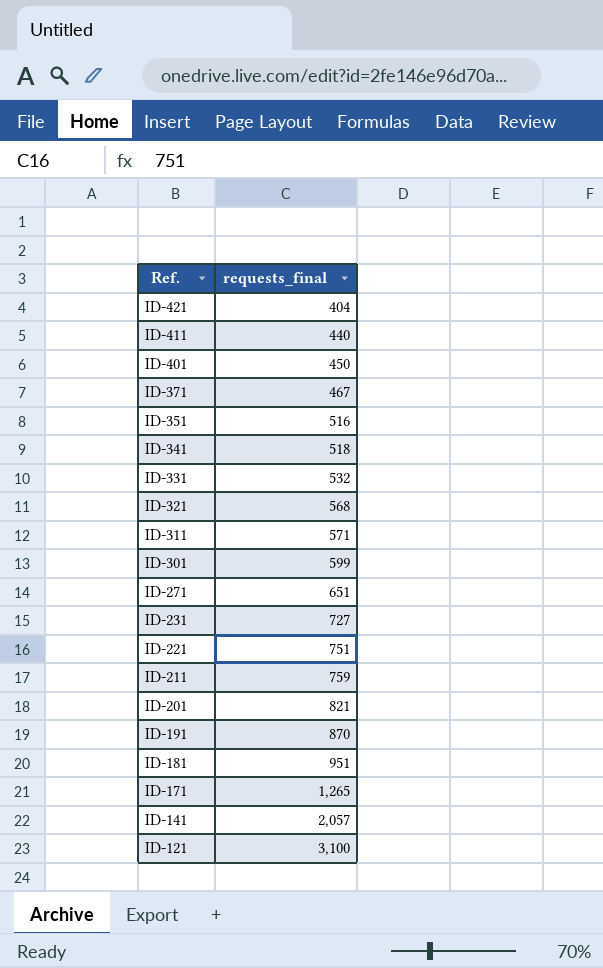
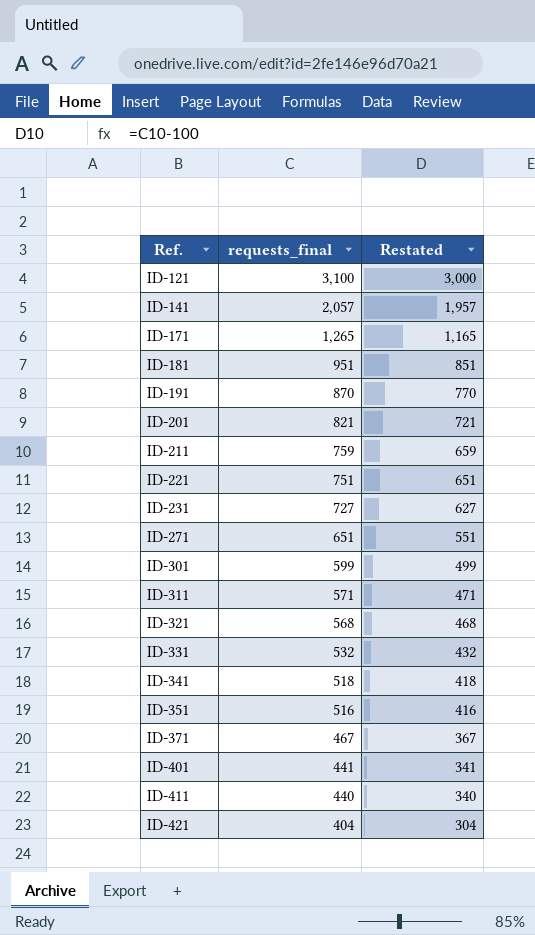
row order: Ref. descending -> Ref. ascending
column Restated | formula: none -> [requests_final] - 100
ID-401 | requests_final: 450 -> 441

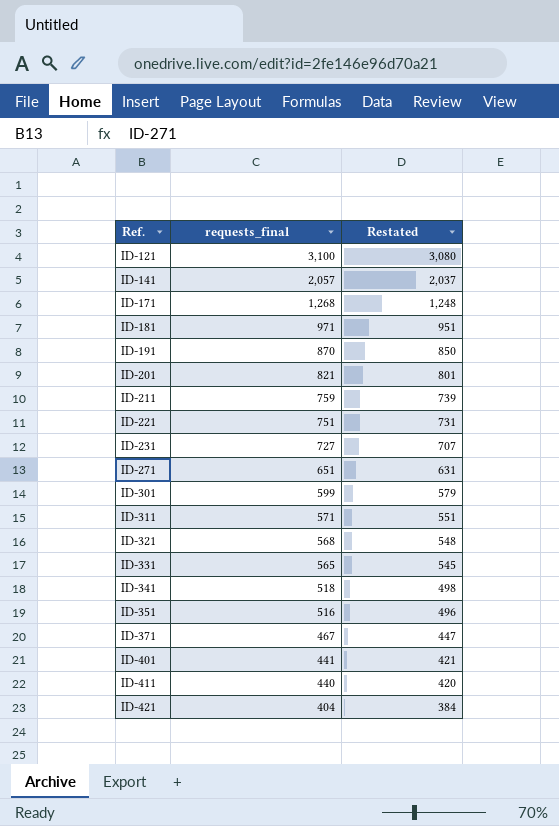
column Restated | formula: [requests_final] - 100 -> [requests_final] - 20
ID-171 | requests_final: 1,265 -> 1,268
ID-181 | requests_final: 951 -> 971
ID-331 | requests_final: 532 -> 565

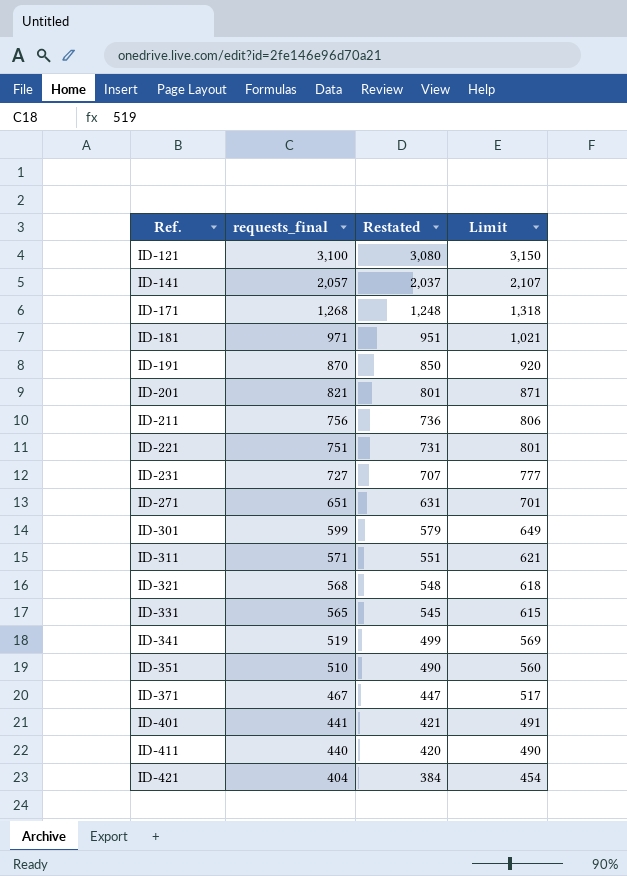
column Limit | formula: none -> [requests_final] + 50
ID-211 | requests_final: 759 -> 756
ID-211 | Restated: 739 -> 736
ID-341 | requests_final: 518 -> 519
ID-341 | Restated: 498 -> 499
ID-351 | requests_final: 516 -> 510
ID-351 | Restated: 496 -> 490

